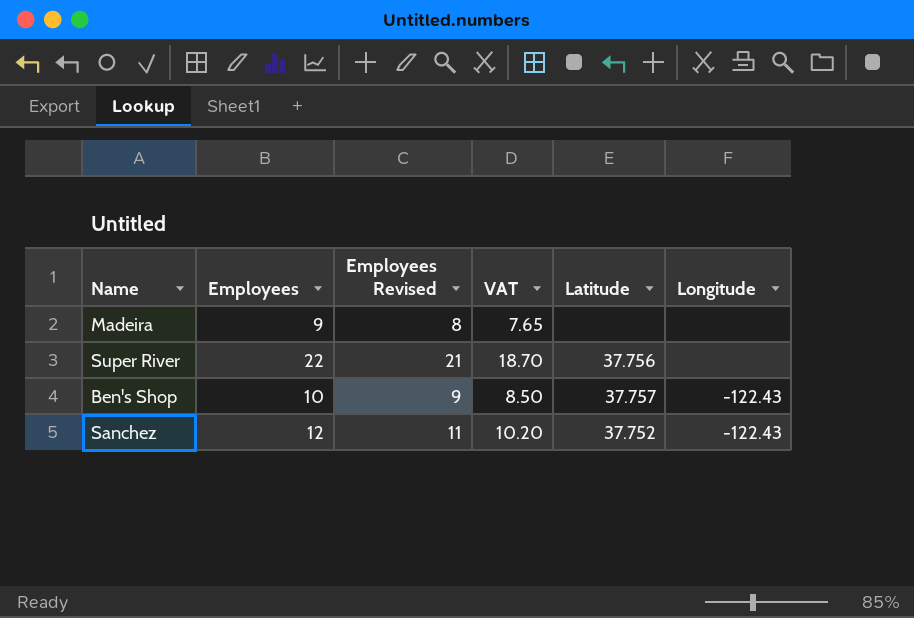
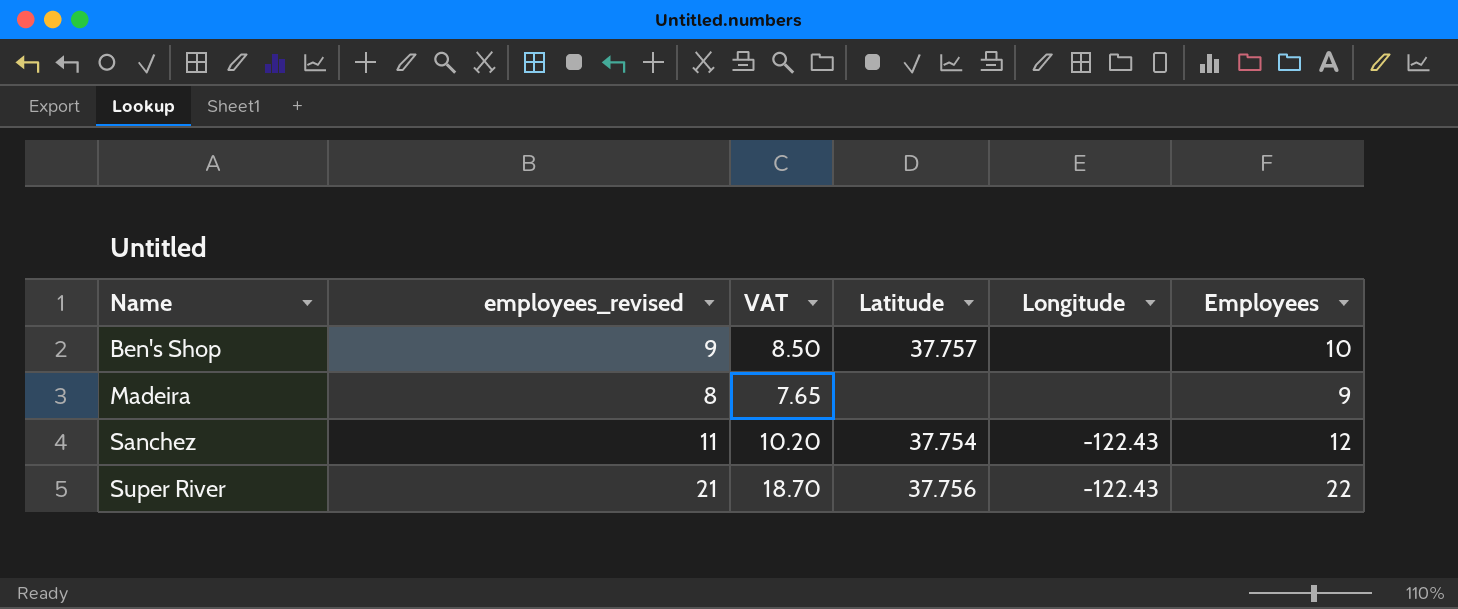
row order: none -> Name ascending
column name: Employees Revised -> employees_revised
column Employees | position: 2 -> 6
Ben's Shop | Longitude: -122.43 -> none
Sanchez | Latitude: 37.752 -> 37.754
Super River | Longitude: none -> -122.43

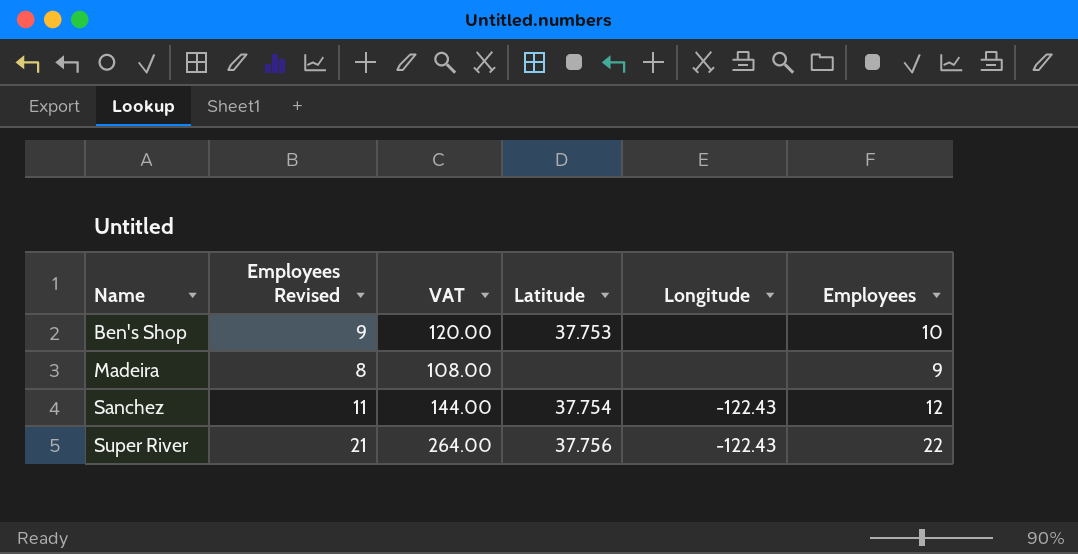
column name: employees_revised -> Employees Revised
column VAT | formula: [Employees] * 0.85 -> [Employees] * 12
Ben's Shop | Latitude: 37.757 -> 37.753

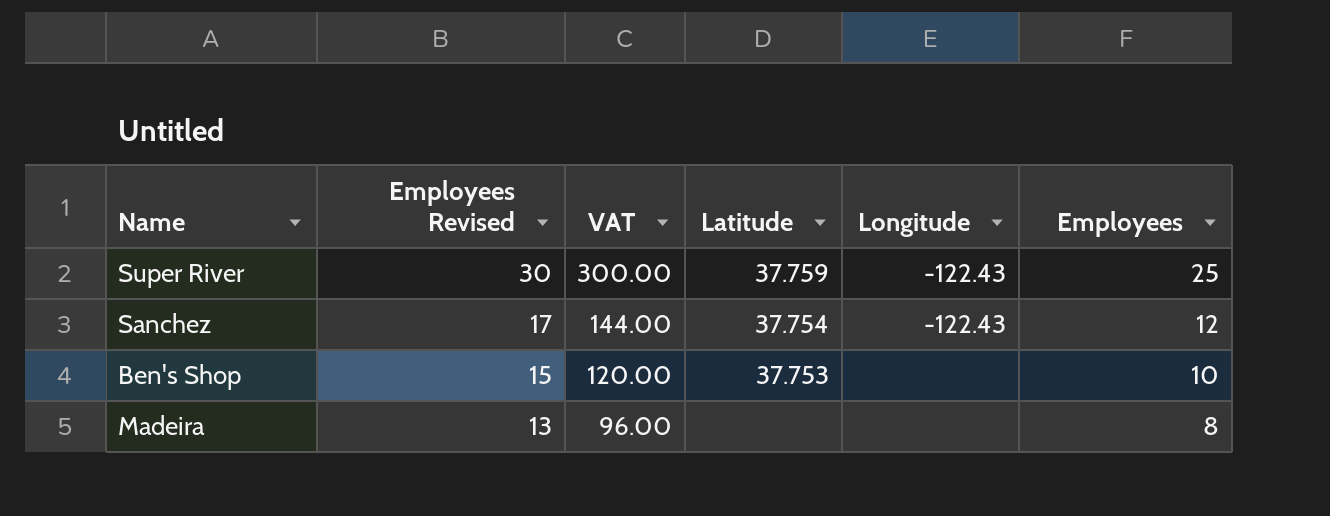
row order: Name ascending -> Employees Revised descending
column Employees Revised | formula: [Employees] - 1 -> [Employees] + 5
Super River | VAT: 264.00 -> 300.00
Super River | Latitude: 37.756 -> 37.759
Super River | Employees: 22 -> 25
Madeira | VAT: 108.00 -> 96.00
Madeira | Employees: 9 -> 8

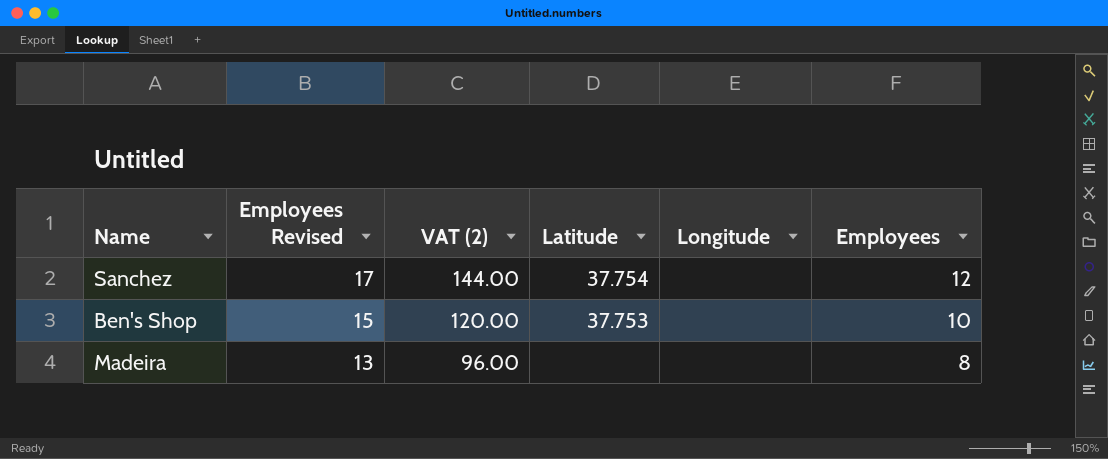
column name: VAT -> VAT (2)
row Super River: 30 | 300.00 | 37.759 | -122.43 | 25 -> none
Sanchez | Longitude: -122.43 -> none

